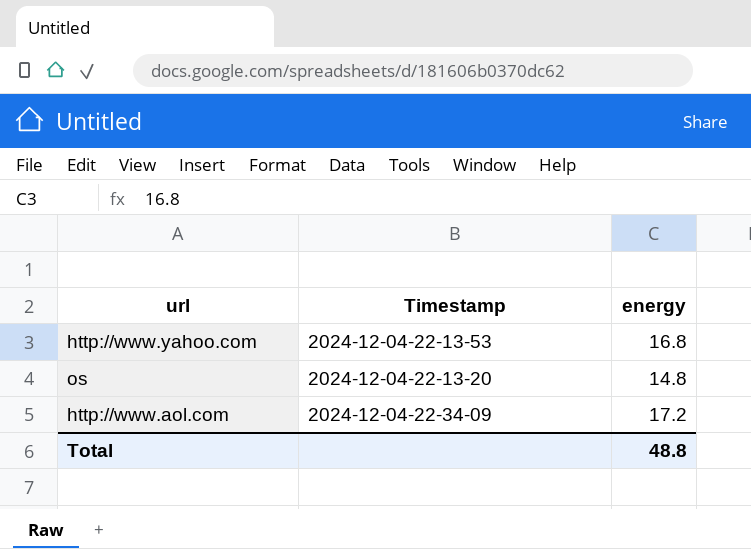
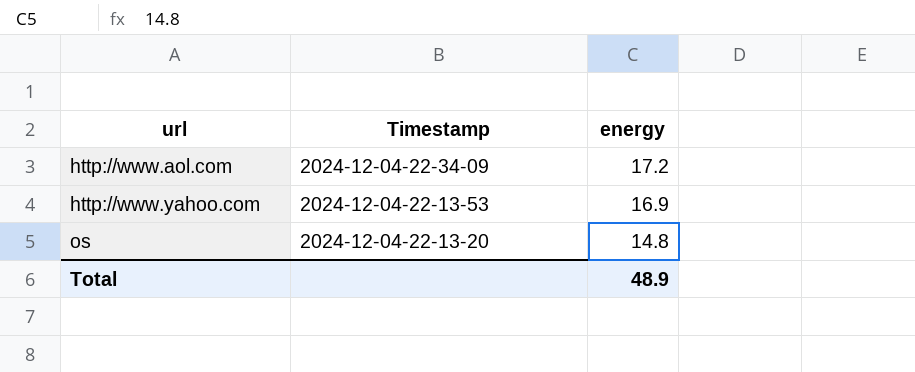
row order: none -> url ascending
http://www.yahoo.com | energy: 16.8 -> 16.9
Total | energy: 48.8 -> 48.9

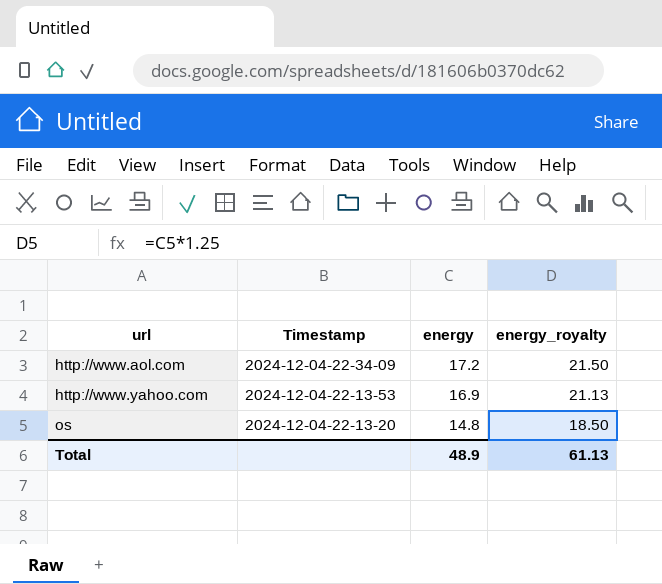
column energy_royalty | formula: none -> [energy] * 1.25

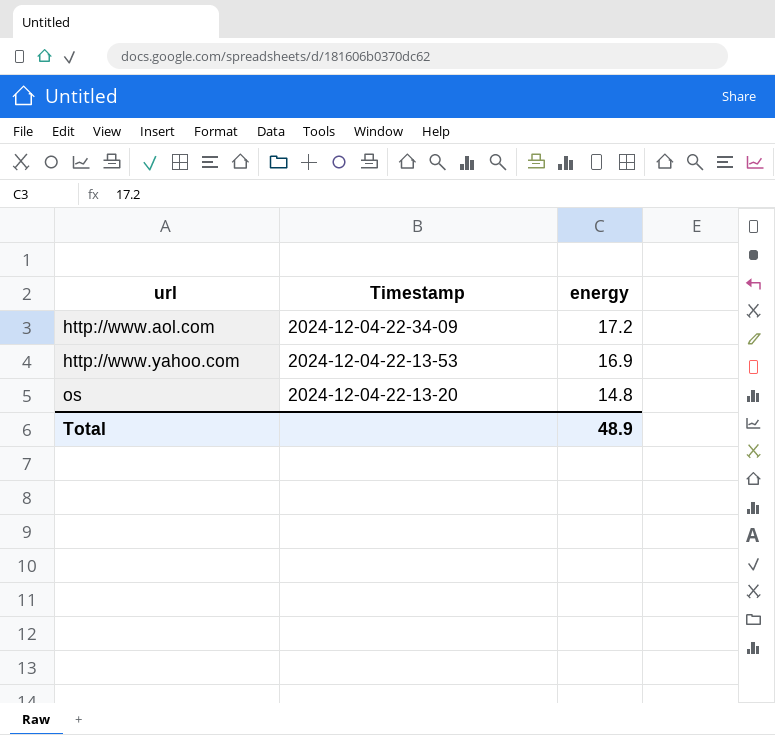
column energy_royalty | formula: [energy] * 1.25 -> none

